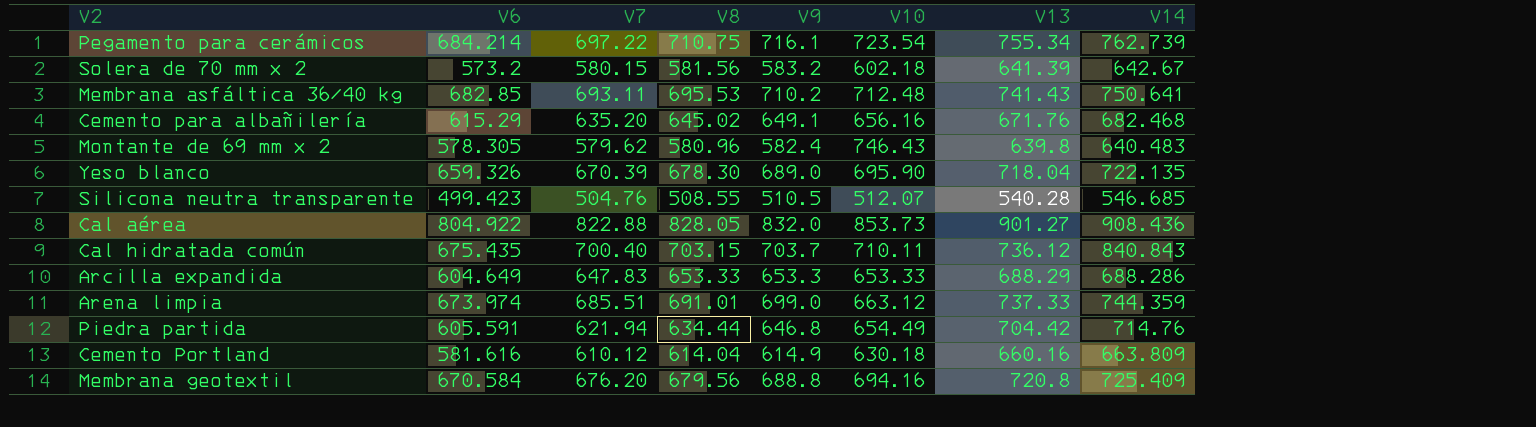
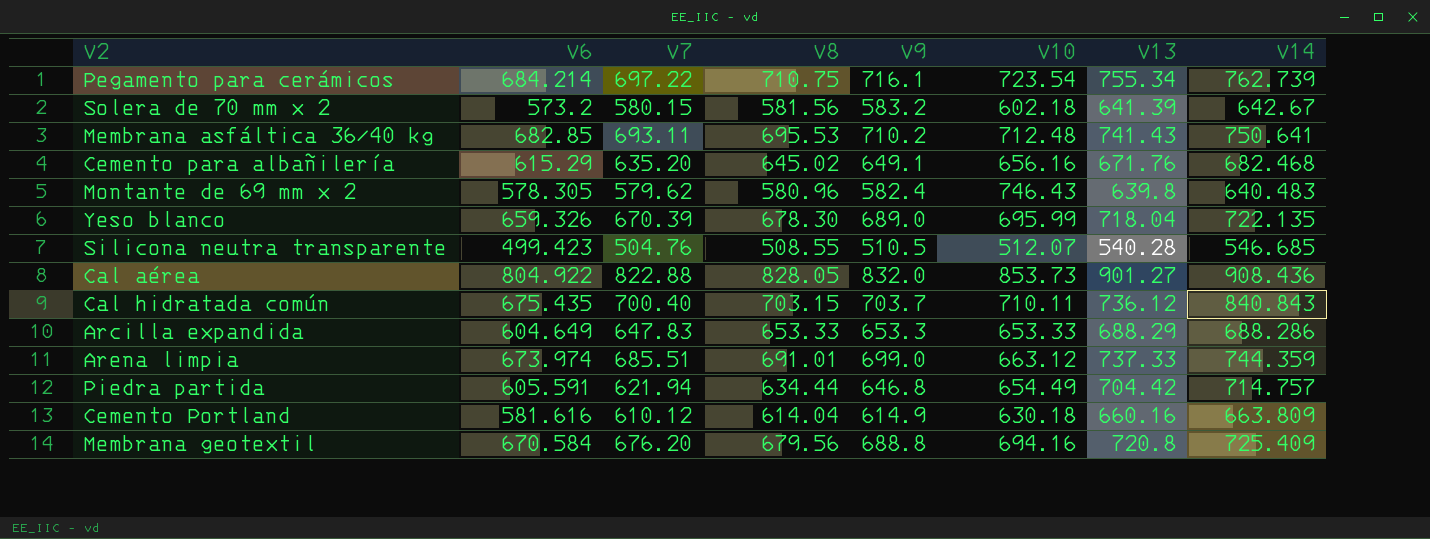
Yeso blanco | V10: 695.90 -> 695.99
Piedra partida | V14: 714.76 -> 714.757

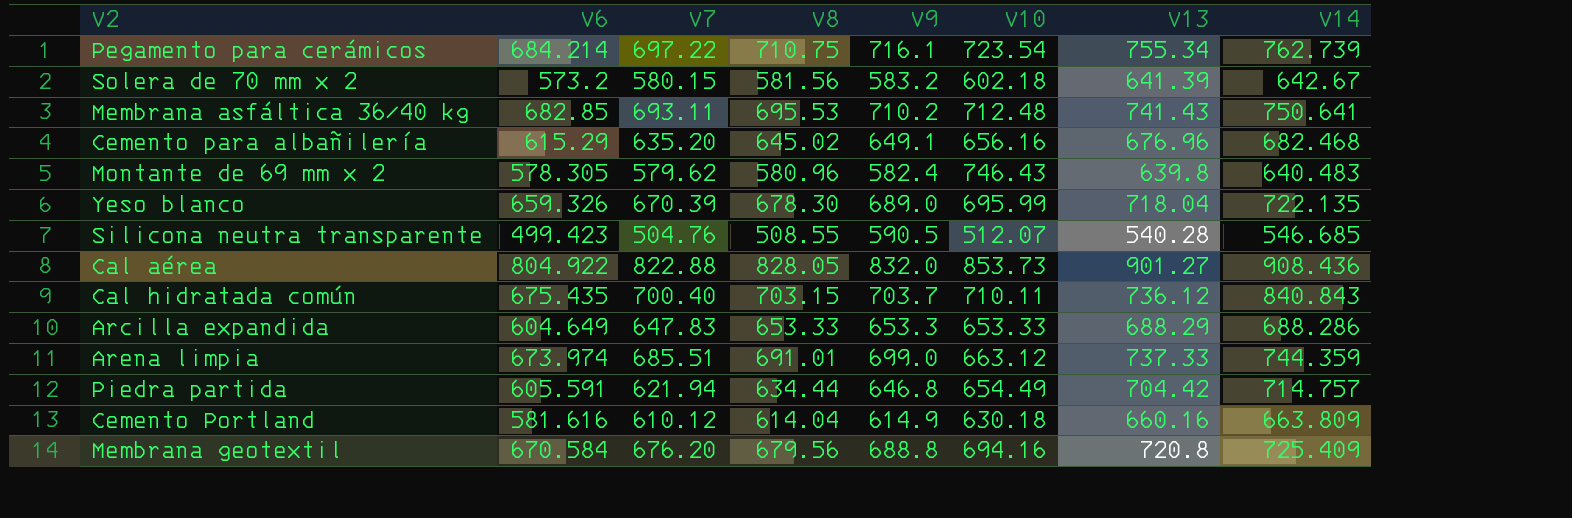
Cemento para albañilería | V13: 671.76 -> 676.96
Silicona neutra transparente | V9: 510.5 -> 590.5

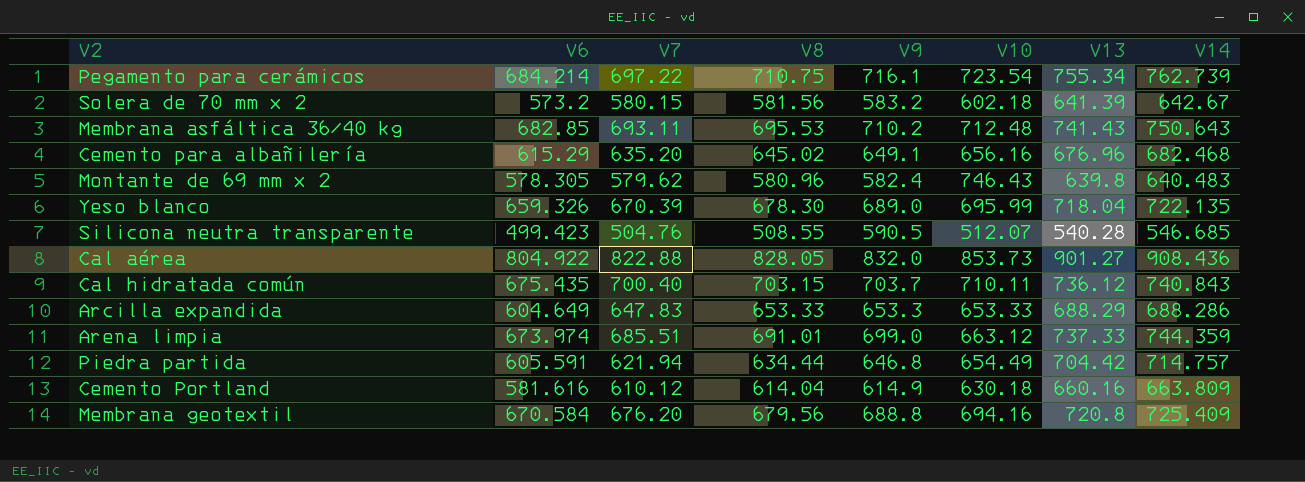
Membrana asfáltica 36/40 kg | V14: 750.641 -> 750.643
Cal hidratada común | V14: 840.843 -> 740.843

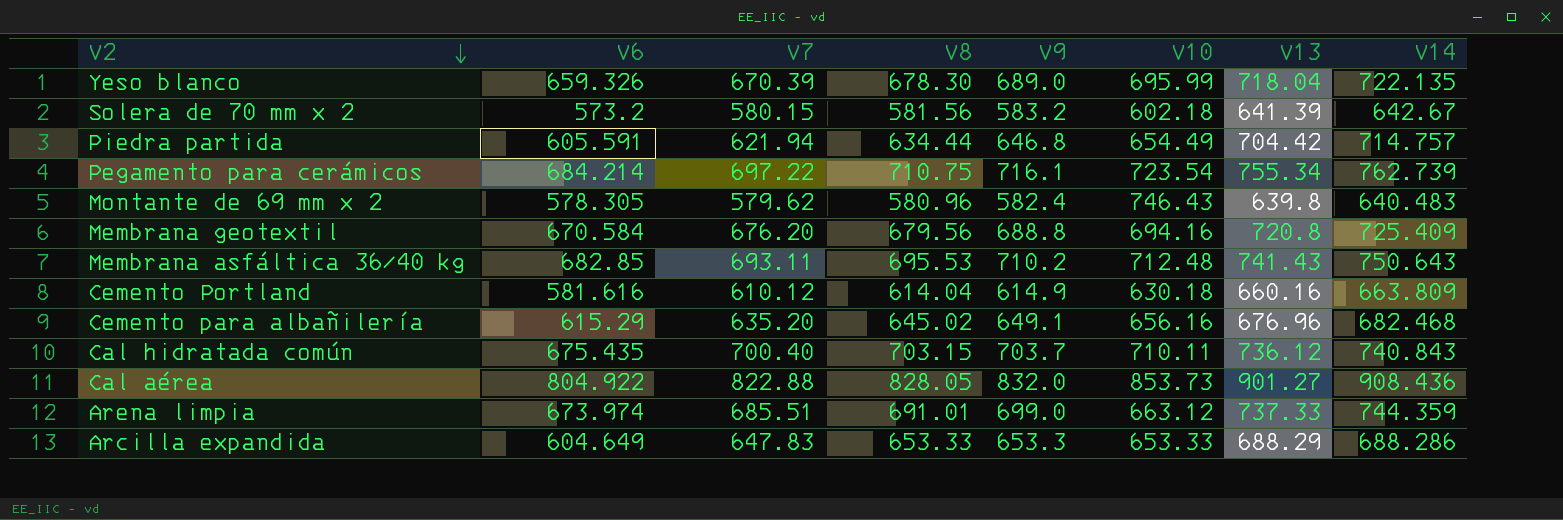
row order: none -> V2 descending
row Silicona neutra transparente: 499.423 | 504.76 | 508.55 | 590.5 | 512.07 | 540.28 | 546.685 -> none

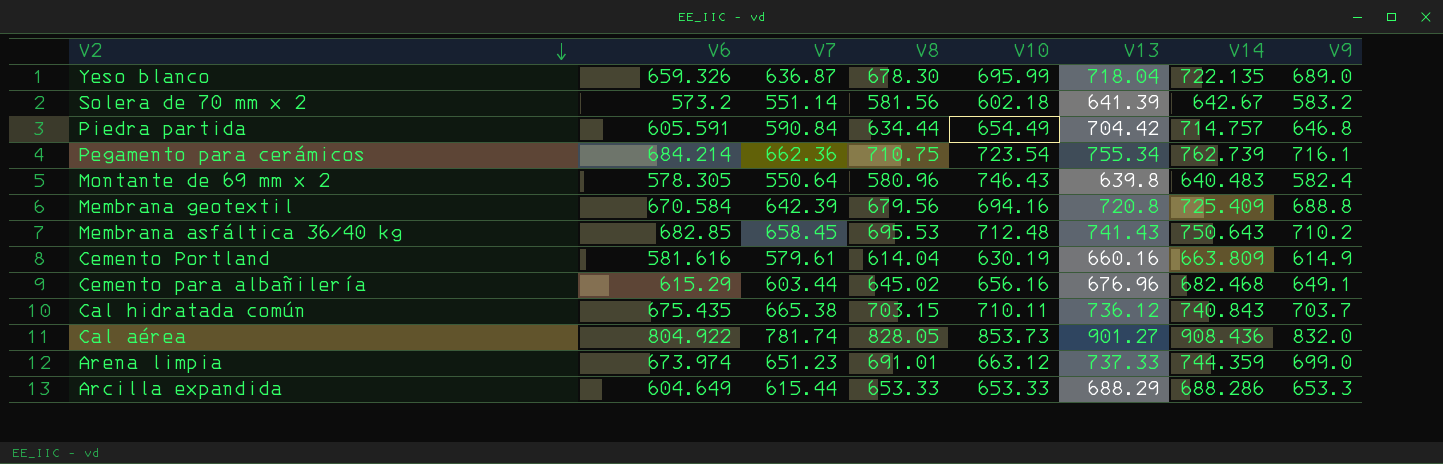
column V9 | position: 5 -> 8
Yeso blanco | V7: 670.39 -> 636.87
Solera de 70 mm x 2 | V7: 580.15 -> 551.14
Piedra partida | V7: 621.94 -> 590.84
Pegamento para cerámicos | V7: 697.22 -> 662.36
Montante de 69 mm x 2 | V7: 579.62 -> 550.64
Membrana geotextil | V7: 676.20 -> 642.39
Membrana asfáltica 36/40 kg | V7: 693.11 -> 658.45
Cemento Portland | V7: 610.12 -> 579.61
Cemento Portland | V10: 630.18 -> 630.19
Cemento para albañilería | V7: 635.20 -> 603.44
Cal hidratada común | V7: 700.40 -> 665.38
Cal aérea | V7: 822.88 -> 781.74
Arena limpia | V7: 685.51 -> 651.23
Arcilla expandida | V7: 647.83 -> 615.44

